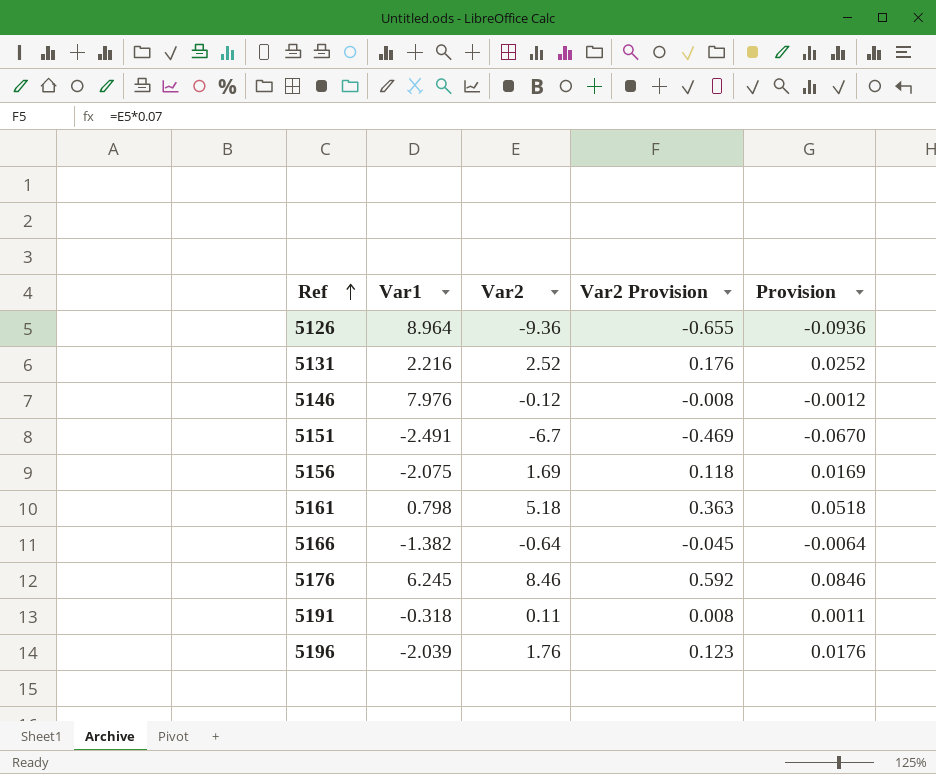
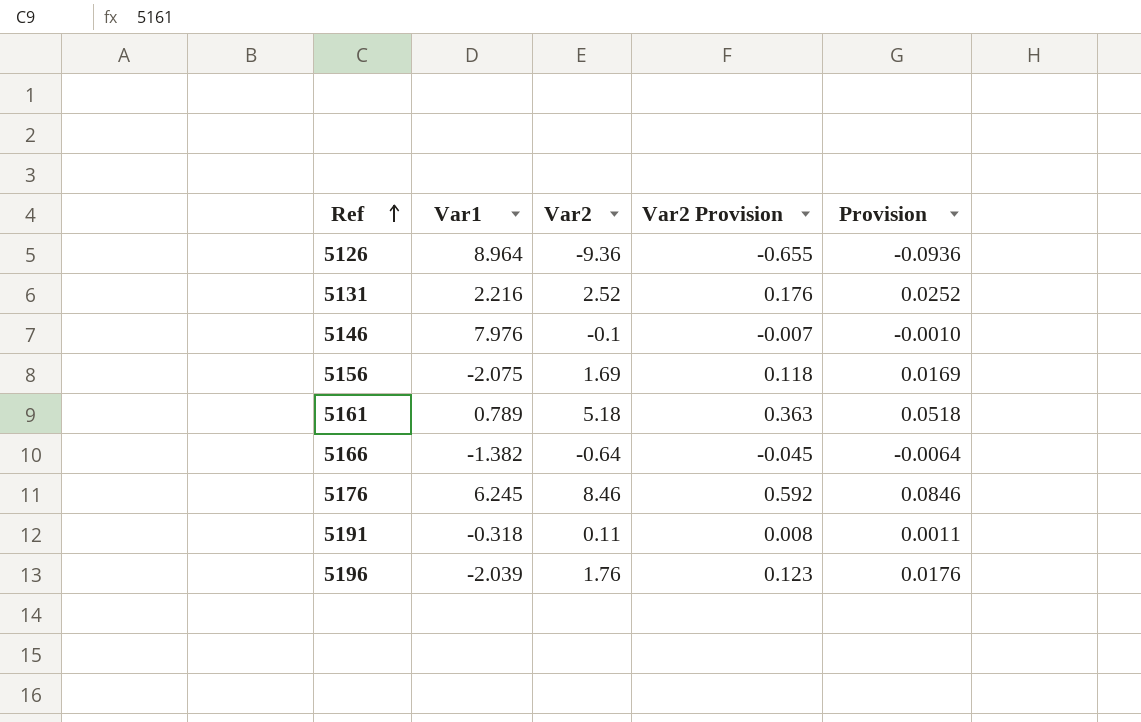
row 5151: -2.491 | -6.7 | -0.469 | -0.0670 -> none
5146 | Var2: -0.12 -> -0.1
5146 | Var2 Provision: -0.008 -> -0.007
5146 | Provision: -0.0012 -> -0.0010
5161 | Var1: 0.798 -> 0.789

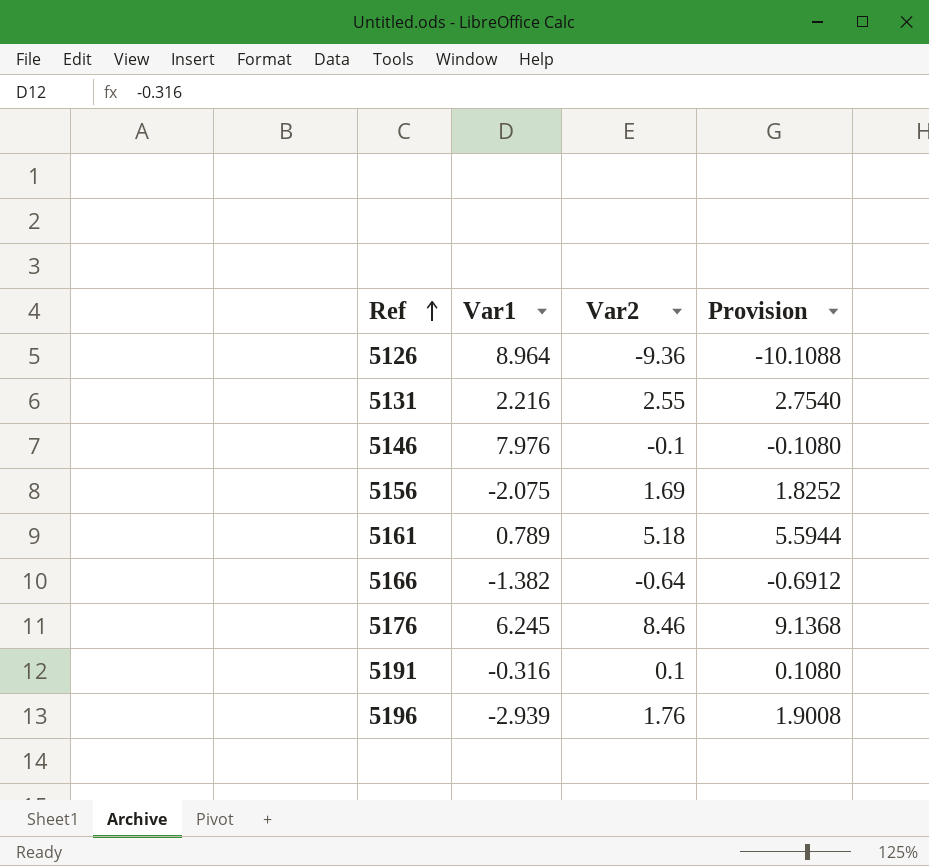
column Var2 Provision | formula: [Var2] * 0.07 -> none
column Provision | formula: [Var2] * 0.01 -> [Var2] * 1.08
5131 | Var2: 2.52 -> 2.55
5191 | Var1: -0.318 -> -0.316
5191 | Var2: 0.11 -> 0.1
5196 | Var1: -2.039 -> -2.939

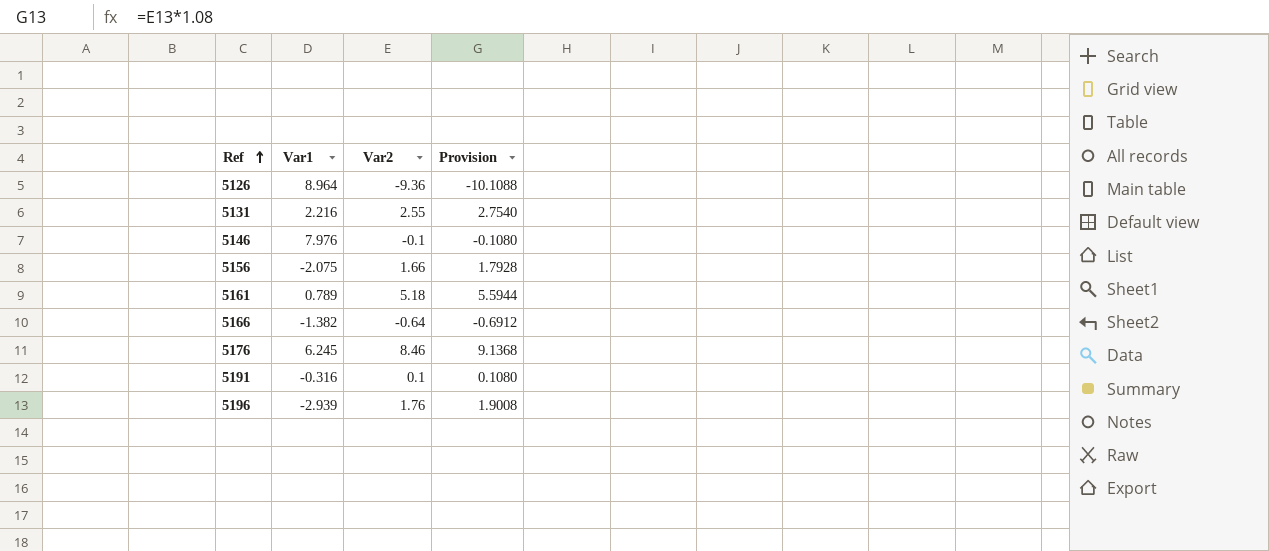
5156 | Var2: 1.69 -> 1.66
5156 | Provision: 1.8252 -> 1.7928

